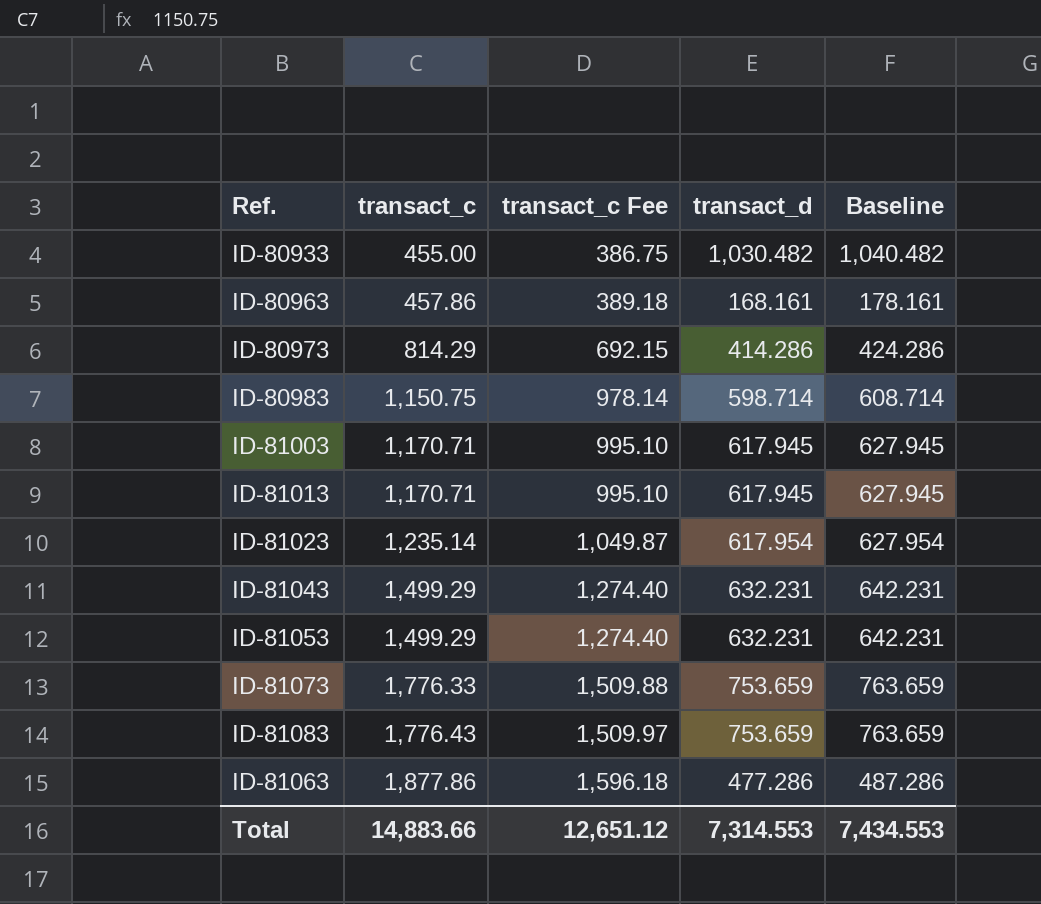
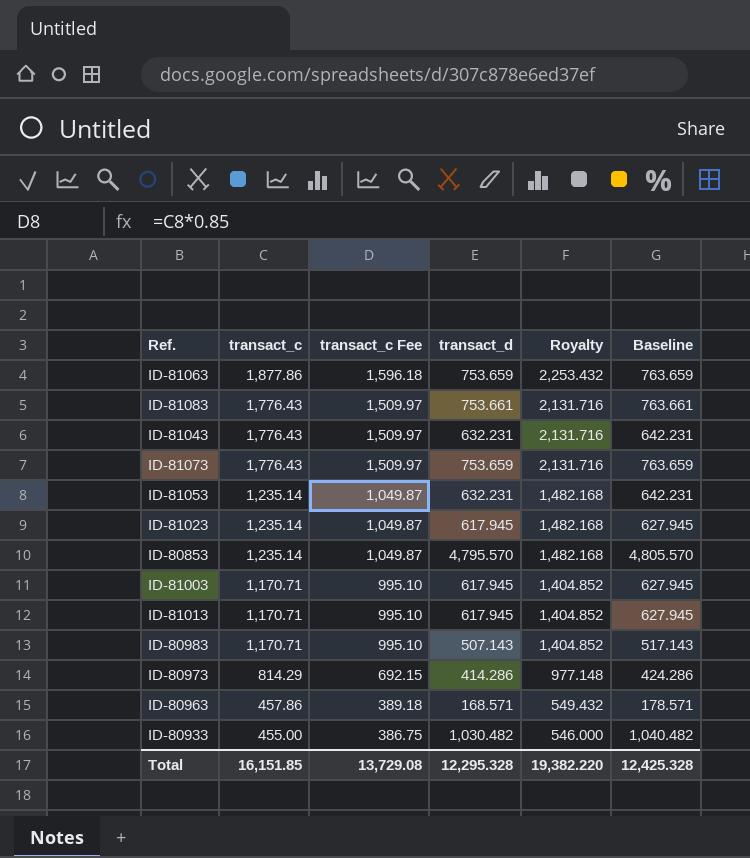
row order: transact_c ascending -> transact_c descending
column Royalty | formula: none -> [transact_c] * 1.2
ID-81063 | transact_d: 477.286 -> 753.659
ID-81063 | Baseline: 487.286 -> 763.659
ID-81083 | transact_d: 753.659 -> 753.661
ID-81083 | Baseline: 763.659 -> 763.661
ID-81043 | transact_c: 1,499.29 -> 1,776.43
ID-81043 | transact_c Fee: 1,274.40 -> 1,509.97
ID-81073 | transact_c: 1,776.33 -> 1,776.43
ID-81073 | transact_c Fee: 1,509.88 -> 1,509.97
ID-81053 | transact_c: 1,499.29 -> 1,235.14
ID-81053 | transact_c Fee: 1,274.40 -> 1,049.87
ID-81023 | transact_d: 617.954 -> 617.945
ID-81023 | Baseline: 627.954 -> 627.945
row ID-80853: none -> 1,235.14 | 1,049.87 | 4,795.570 | 1,482.168 | 4,805.570
ID-80983 | transact_c: 1,150.75 -> 1,170.71
ID-80983 | transact_c Fee: 978.14 -> 995.10
ID-80983 | transact_d: 598.714 -> 507.143
ID-80983 | Baseline: 608.714 -> 517.143
ID-80963 | transact_d: 168.161 -> 168.571
ID-80963 | Baseline: 178.161 -> 178.571
Total | transact_c: 14,883.66 -> 16,151.85
Total | transact_c Fee: 12,651.12 -> 13,729.08
Total | transact_d: 7,314.553 -> 12,295.328
Total | Baseline: 7,434.553 -> 12,425.328

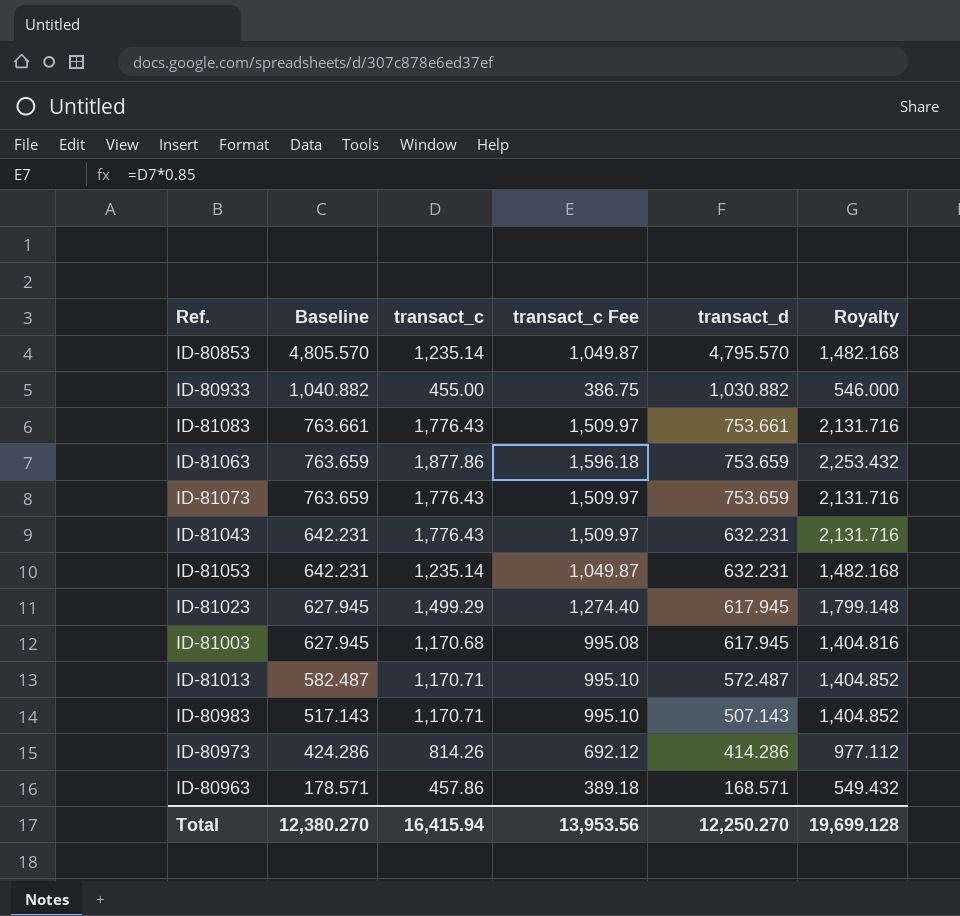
row order: transact_c descending -> Baseline descending
column Baseline | position: 6 -> 2
ID-80933 | Baseline: 1,040.482 -> 1,040.882
ID-80933 | transact_d: 1,030.482 -> 1,030.882
ID-81023 | transact_c: 1,235.14 -> 1,499.29
ID-81023 | transact_c Fee: 1,049.87 -> 1,274.40
ID-81023 | Royalty: 1,482.168 -> 1,799.148
ID-81003 | transact_c: 1,170.71 -> 1,170.68
ID-81003 | transact_c Fee: 995.10 -> 995.08
ID-81003 | Royalty: 1,404.852 -> 1,404.816
ID-81013 | Baseline: 627.945 -> 582.487
ID-81013 | transact_d: 617.945 -> 572.487
ID-80973 | transact_c: 814.29 -> 814.26
ID-80973 | transact_c Fee: 692.15 -> 692.12
ID-80973 | Royalty: 977.148 -> 977.112
Total | Baseline: 12,425.328 -> 12,380.270
Total | transact_c: 16,151.85 -> 16,415.94
Total | transact_c Fee: 13,729.08 -> 13,953.56
Total | transact_d: 12,295.328 -> 12,250.270
Total | Royalty: 19,382.220 -> 19,699.128

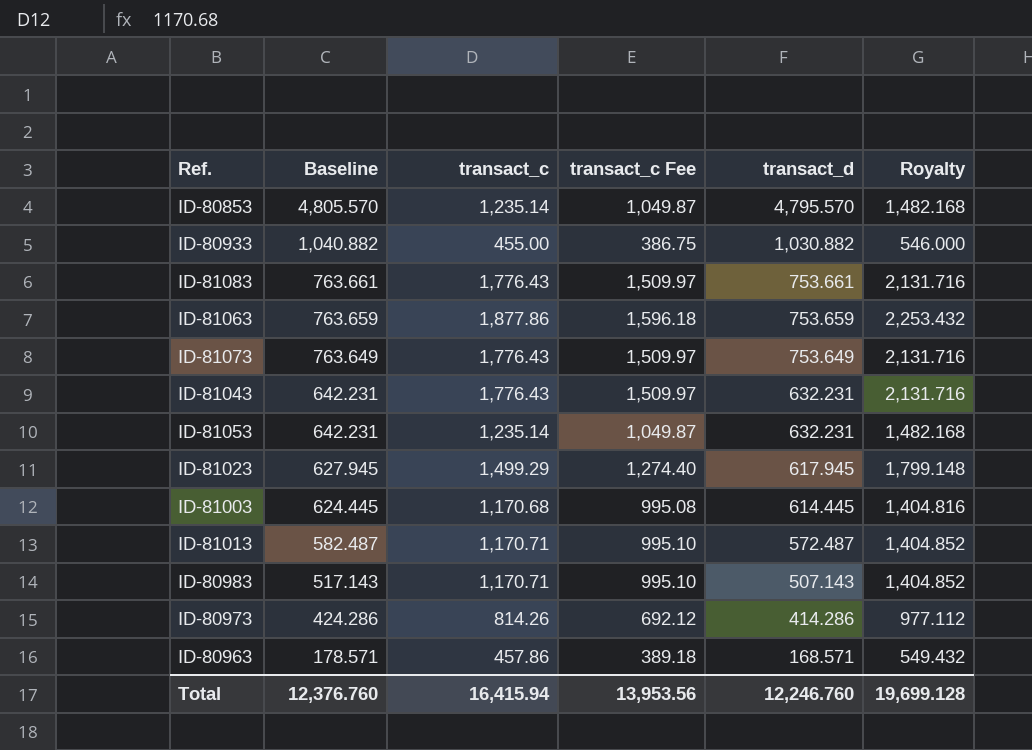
ID-81073 | Baseline: 763.659 -> 763.649
ID-81073 | transact_d: 753.659 -> 753.649
ID-81003 | Baseline: 627.945 -> 624.445
ID-81003 | transact_d: 617.945 -> 614.445
Total | Baseline: 12,380.270 -> 12,376.760
Total | transact_d: 12,250.270 -> 12,246.760

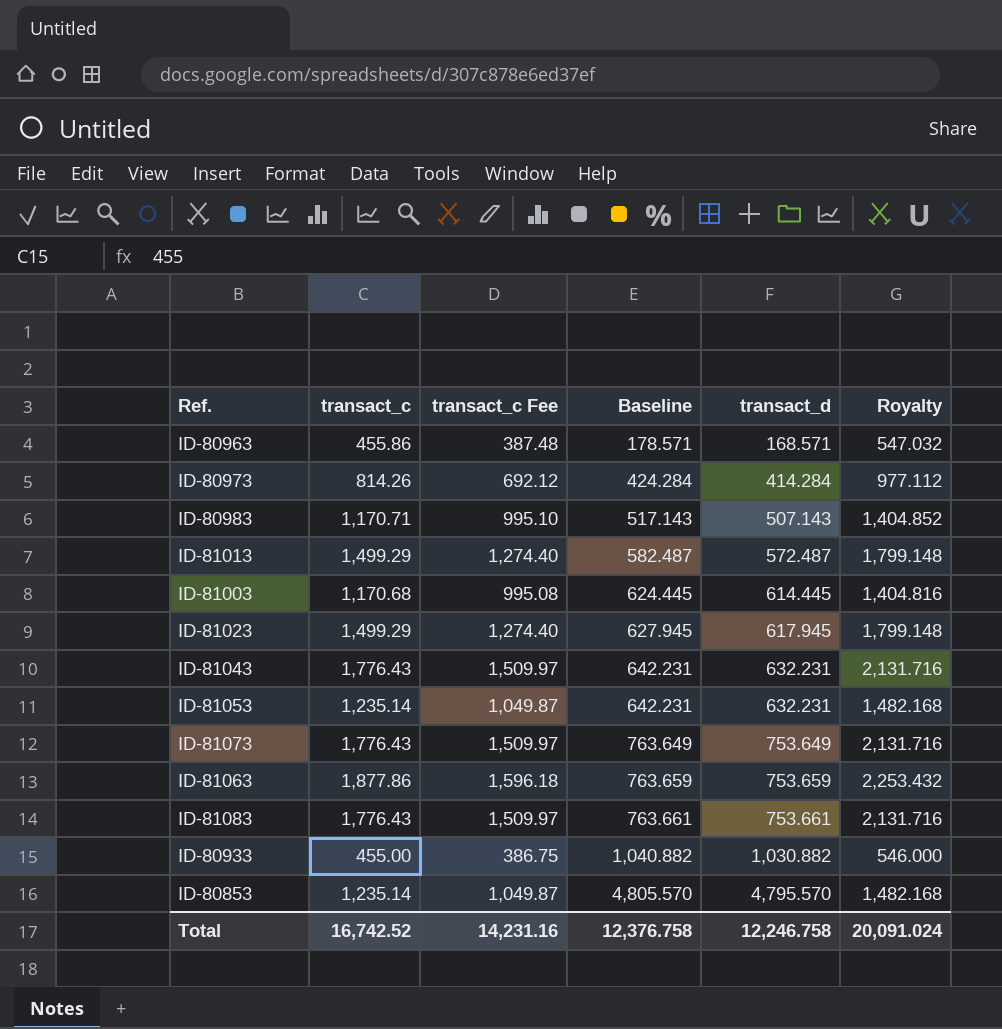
row order: Baseline descending -> Baseline ascending
column Baseline | position: 2 -> 4
ID-80963 | transact_c: 457.86 -> 455.86
ID-80963 | transact_c Fee: 389.18 -> 387.48
ID-80963 | Royalty: 549.432 -> 547.032
ID-80973 | Baseline: 424.286 -> 424.284
ID-80973 | transact_d: 414.286 -> 414.284
ID-81013 | transact_c: 1,170.71 -> 1,499.29
ID-81013 | transact_c Fee: 995.10 -> 1,274.40
ID-81013 | Royalty: 1,404.852 -> 1,799.148
Total | transact_c: 16,415.94 -> 16,742.52
Total | transact_c Fee: 13,953.56 -> 14,231.16
Total | Baseline: 12,376.760 -> 12,376.758
Total | transact_d: 12,246.760 -> 12,246.758
Total | Royalty: 19,699.128 -> 20,091.024

